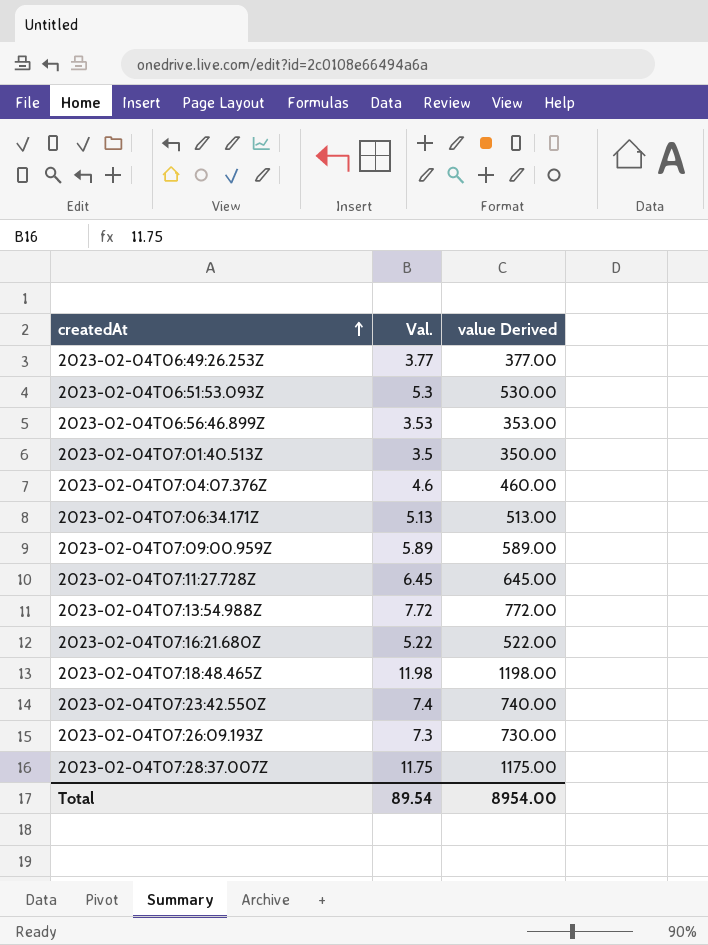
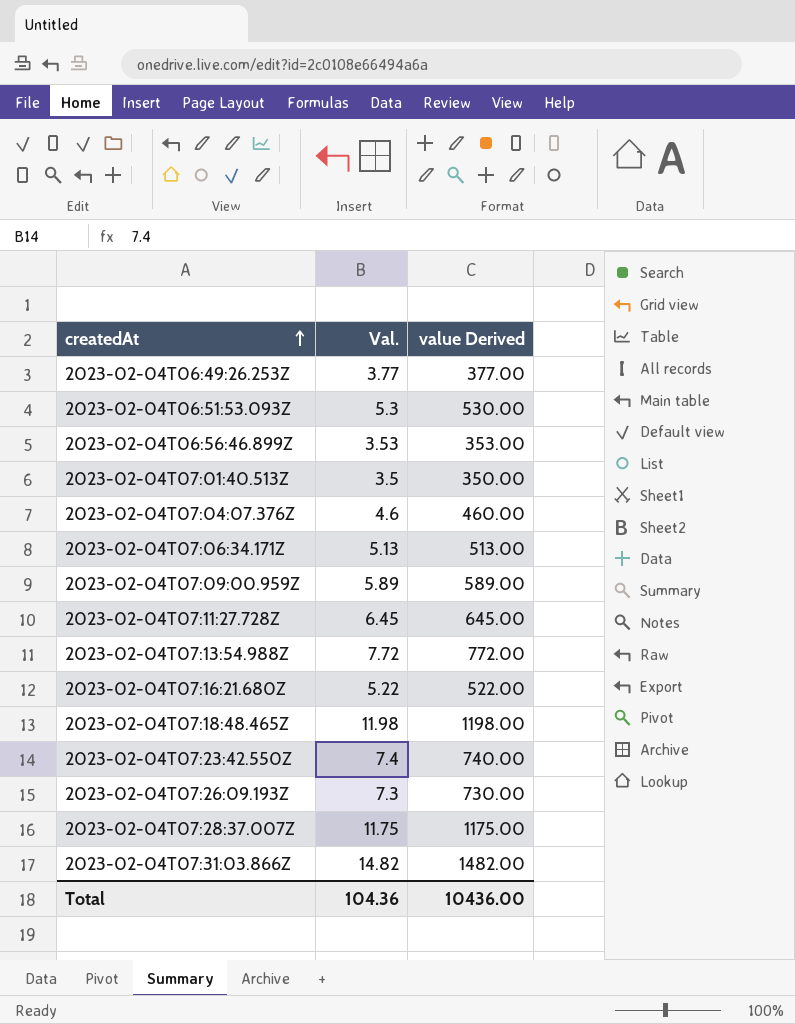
row 2023-02-04T07:31:03.866Z: none -> 14.82 | 1482.00
Total | Val.: 89.54 -> 104.36
Total | value Derived: 8954.00 -> 10436.00

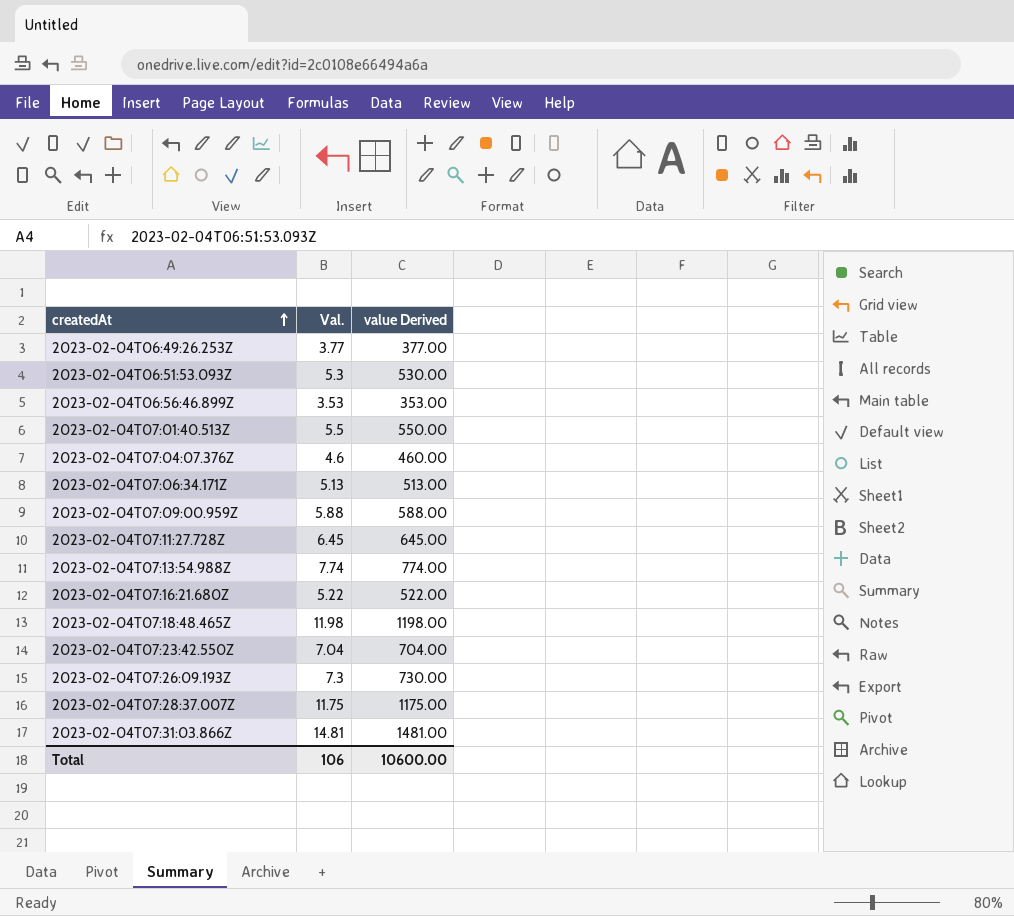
2023-02-04T07:01:40.513Z | Val.: 3.5 -> 5.5
2023-02-04T07:01:40.513Z | value Derived: 350.00 -> 550.00
2023-02-04T07:09:00.959Z | Val.: 5.89 -> 5.88
2023-02-04T07:09:00.959Z | value Derived: 589.00 -> 588.00
2023-02-04T07:13:54.988Z | Val.: 7.72 -> 7.74
2023-02-04T07:13:54.988Z | value Derived: 772.00 -> 774.00
2023-02-04T07:23:42.550Z | Val.: 7.4 -> 7.04
2023-02-04T07:23:42.550Z | value Derived: 740.00 -> 704.00
2023-02-04T07:31:03.866Z | Val.: 14.82 -> 14.81
2023-02-04T07:31:03.866Z | value Derived: 1482.00 -> 1481.00
Total | Val.: 104.36 -> 106
Total | value Derived: 10436.00 -> 10600.00

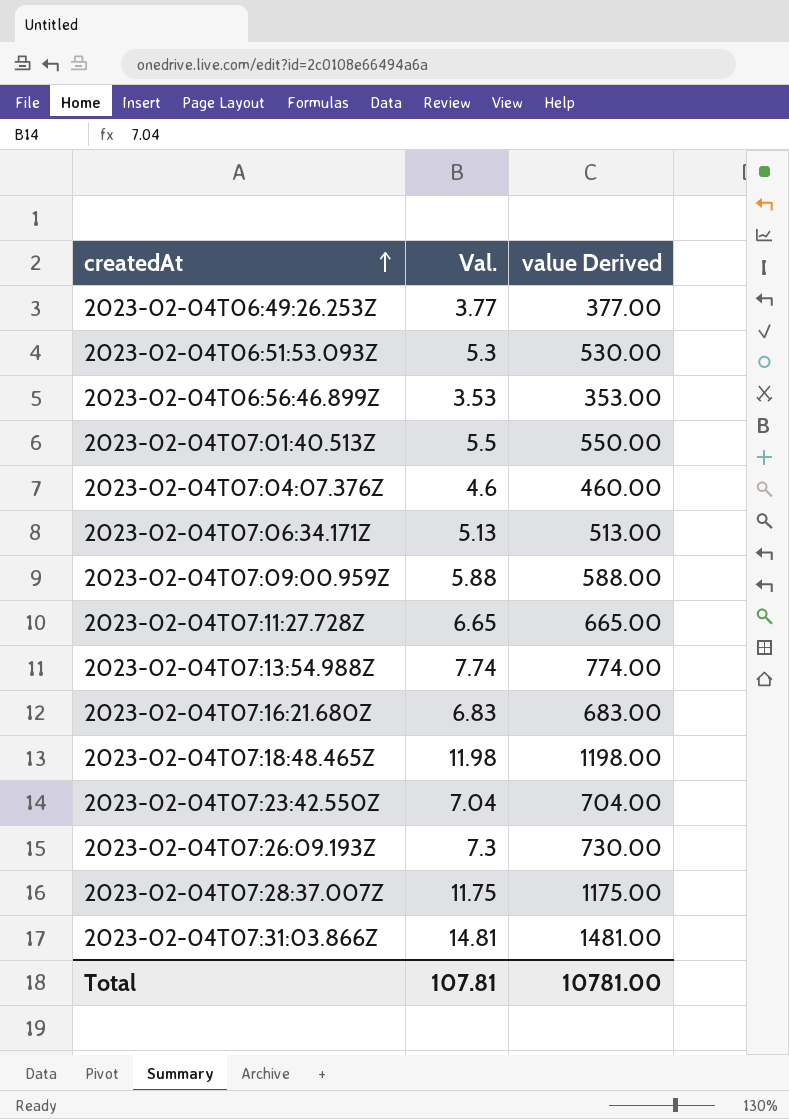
2023-02-04T07:11:27.728Z | Val.: 6.45 -> 6.65
2023-02-04T07:11:27.728Z | value Derived: 645.00 -> 665.00
2023-02-04T07:16:21.680Z | Val.: 5.22 -> 6.83
2023-02-04T07:16:21.680Z | value Derived: 522.00 -> 683.00
Total | Val.: 106 -> 107.81
Total | value Derived: 10600.00 -> 10781.00

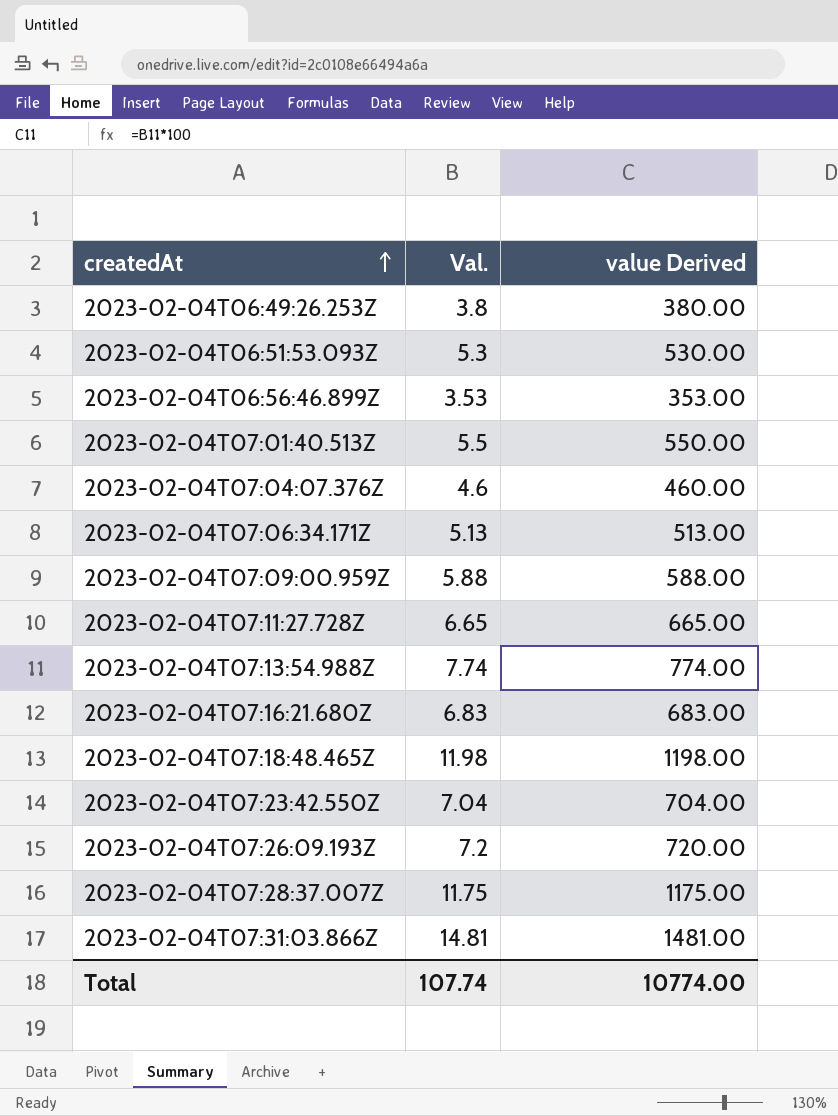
2023-02-04T06:49:26.253Z | Val.: 3.77 -> 3.8
2023-02-04T06:49:26.253Z | value Derived: 377.00 -> 380.00
2023-02-04T07:26:09.193Z | Val.: 7.3 -> 7.2
2023-02-04T07:26:09.193Z | value Derived: 730.00 -> 720.00
Total | Val.: 107.81 -> 107.74
Total | value Derived: 10781.00 -> 10774.00

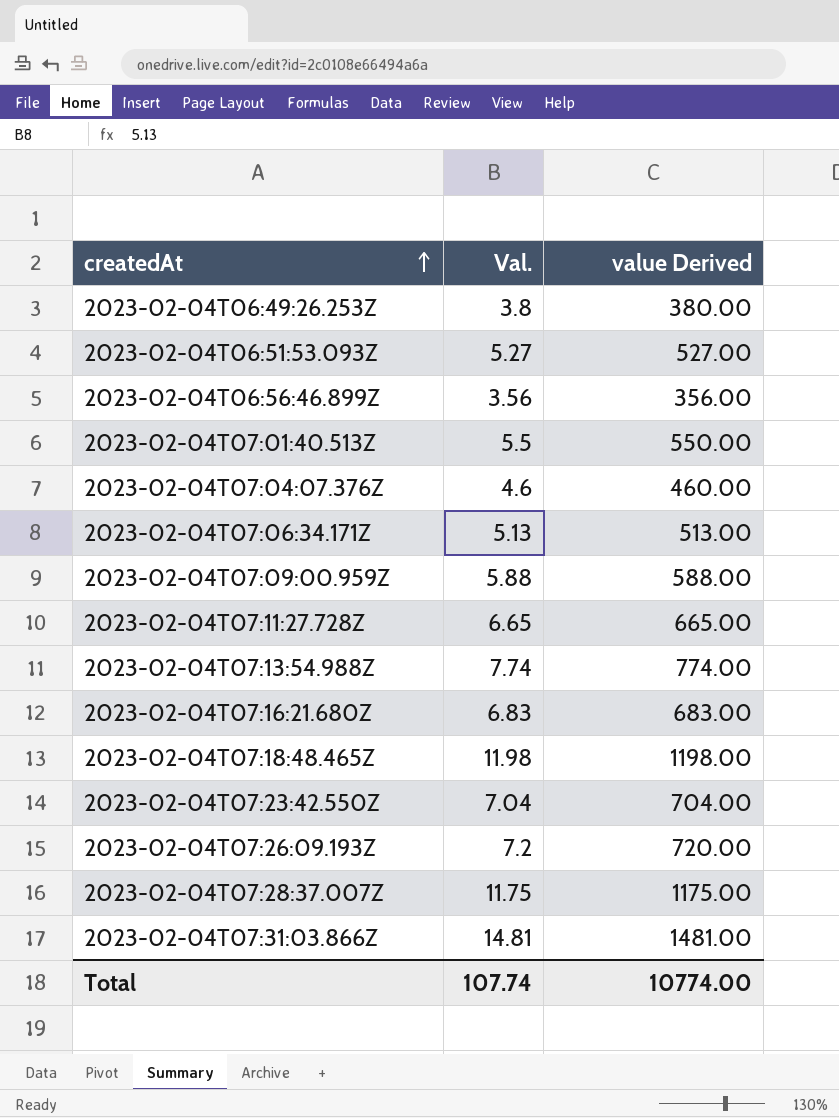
2023-02-04T06:51:53.093Z | Val.: 5.3 -> 5.27
2023-02-04T06:51:53.093Z | value Derived: 530.00 -> 527.00
2023-02-04T06:56:46.899Z | Val.: 3.53 -> 3.56
2023-02-04T06:56:46.899Z | value Derived: 353.00 -> 356.00

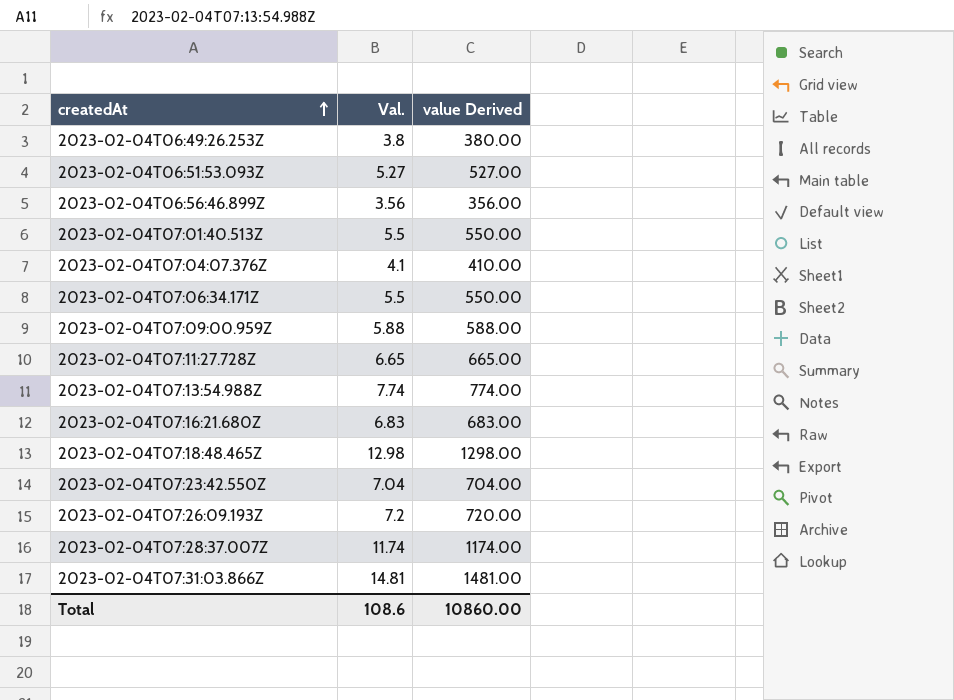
2023-02-04T07:04:07.376Z | Val.: 4.6 -> 4.1
2023-02-04T07:04:07.376Z | value Derived: 460.00 -> 410.00
2023-02-04T07:06:34.171Z | Val.: 5.13 -> 5.5
2023-02-04T07:06:34.171Z | value Derived: 513.00 -> 550.00
2023-02-04T07:18:48.465Z | Val.: 11.98 -> 12.98
2023-02-04T07:18:48.465Z | value Derived: 1198.00 -> 1298.00
2023-02-04T07:28:37.007Z | Val.: 11.75 -> 11.74
2023-02-04T07:28:37.007Z | value Derived: 1175.00 -> 1174.00
Total | Val.: 107.74 -> 108.6
Total | value Derived: 10774.00 -> 10860.00

